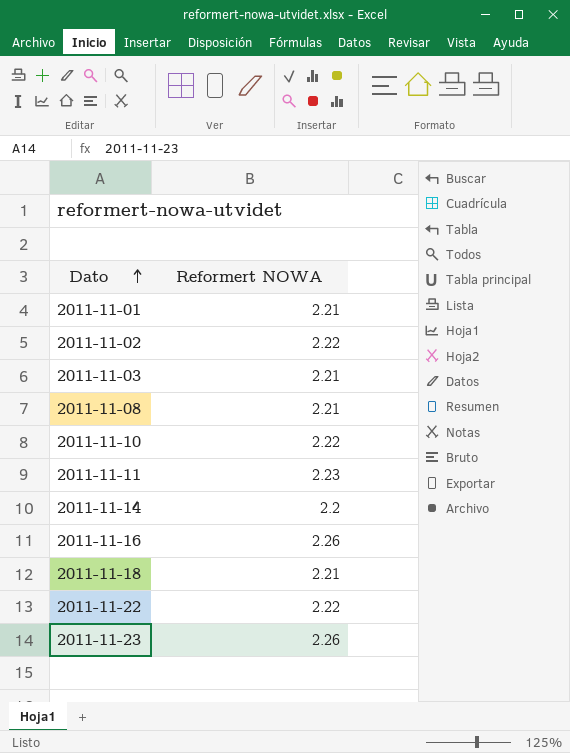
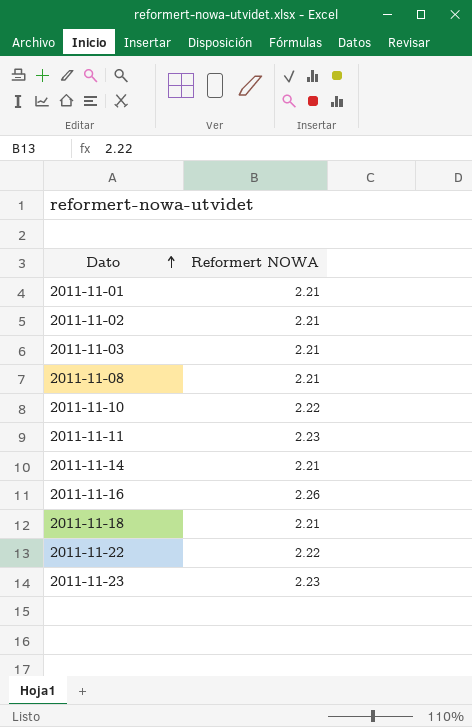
2011-11-02 | Reformert NOWA: 2.22 -> 2.21
2011-11-14 | Reformert NOWA: 2.2 -> 2.21
2011-11-23 | Reformert NOWA: 2.26 -> 2.23

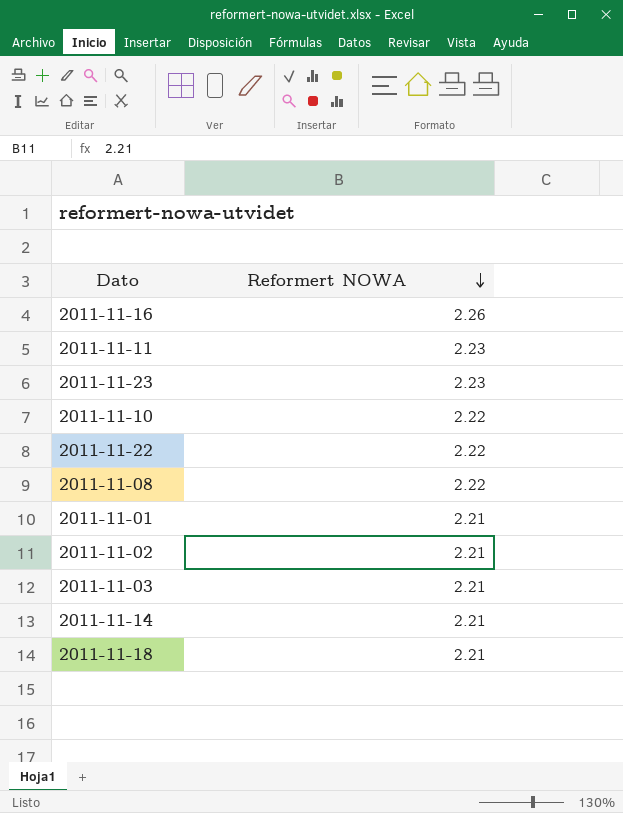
row order: Dato ascending -> Reformert NOWA descending
2011-11-08 | Reformert NOWA: 2.21 -> 2.22

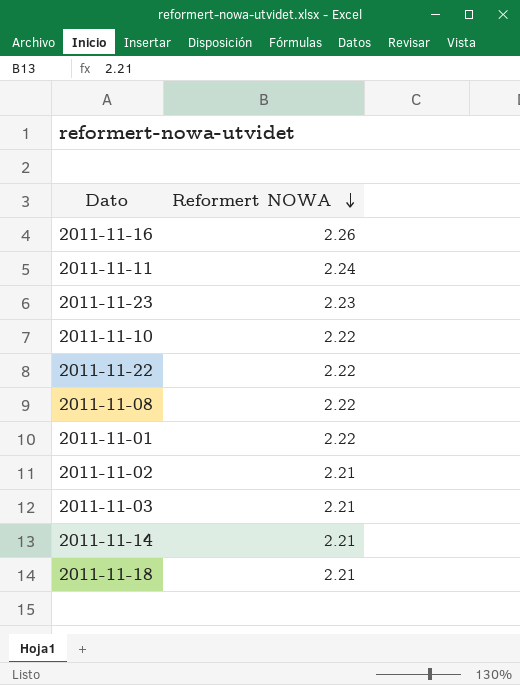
2011-11-11 | Reformert NOWA: 2.23 -> 2.24
2011-11-01 | Reformert NOWA: 2.21 -> 2.22

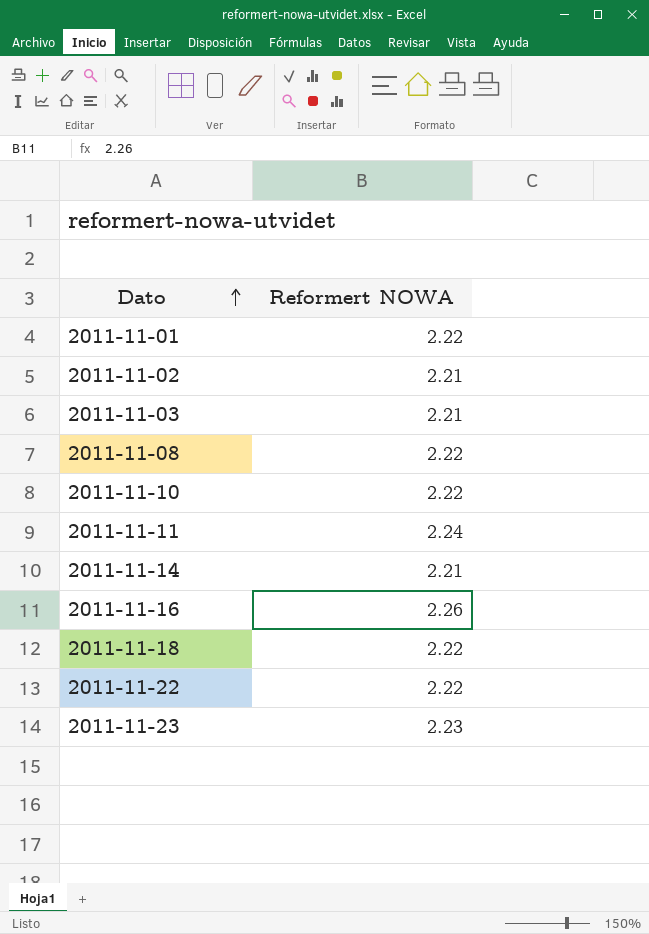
row order: Reformert NOWA descending -> Dato ascending
2011-11-18 | Reformert NOWA: 2.21 -> 2.22

